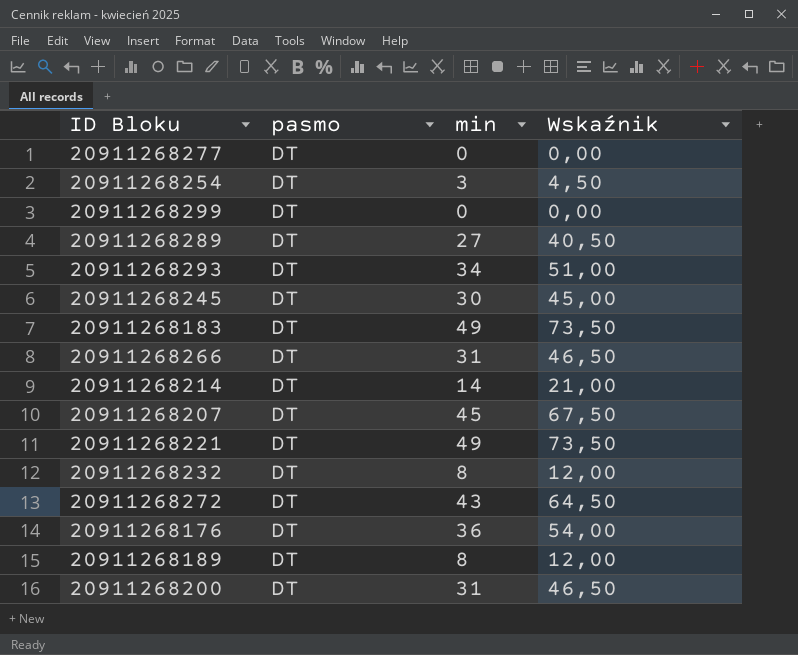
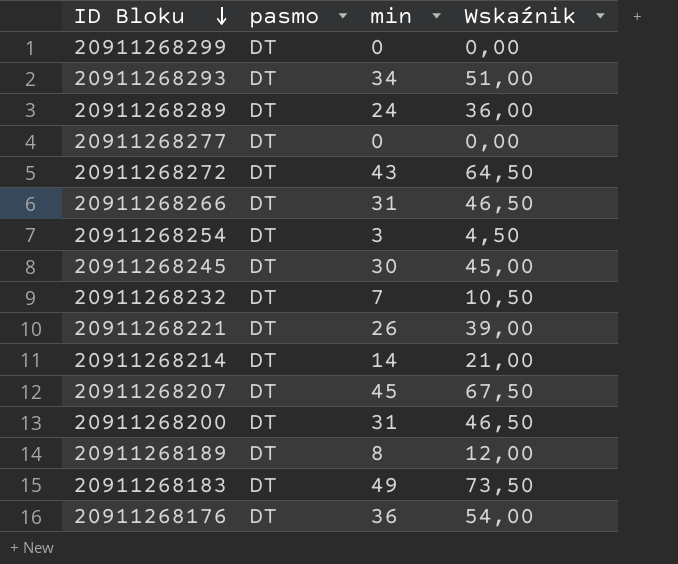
row order: none -> ID Bloku descending
20911268289 | min: 27 -> 24
20911268289 | Wskaźnik: 40,50 -> 36,00
20911268232 | min: 8 -> 7
20911268232 | Wskaźnik: 12,00 -> 10,50
20911268221 | min: 49 -> 26
20911268221 | Wskaźnik: 73,50 -> 39,00

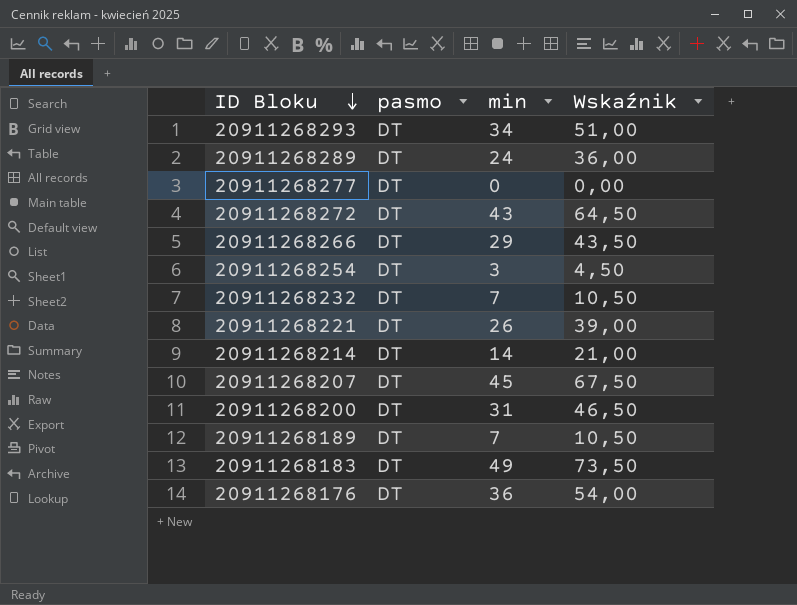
row 20911268299: DT | 0 | 0,00 -> none
row 20911268245: DT | 30 | 45,00 -> none
20911268266 | min: 31 -> 29
20911268266 | Wskaźnik: 46,50 -> 43,50
20911268189 | min: 8 -> 7
20911268189 | Wskaźnik: 12,00 -> 10,50

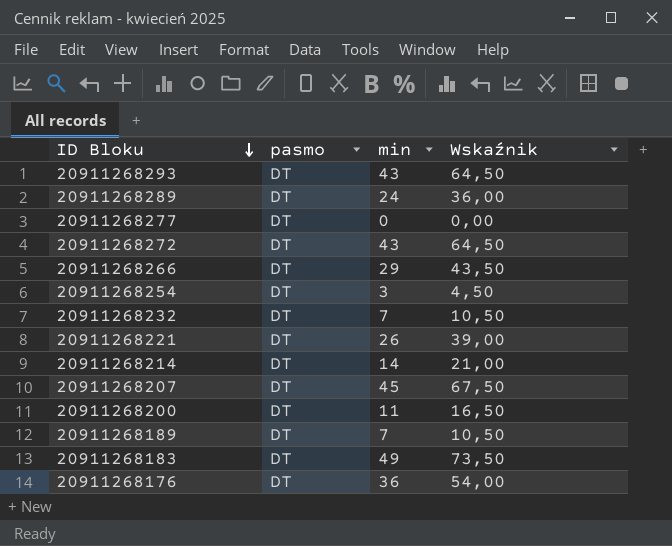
20911268293 | min: 34 -> 43
20911268293 | Wskaźnik: 51,00 -> 64,50
20911268200 | min: 31 -> 11
20911268200 | Wskaźnik: 46,50 -> 16,50

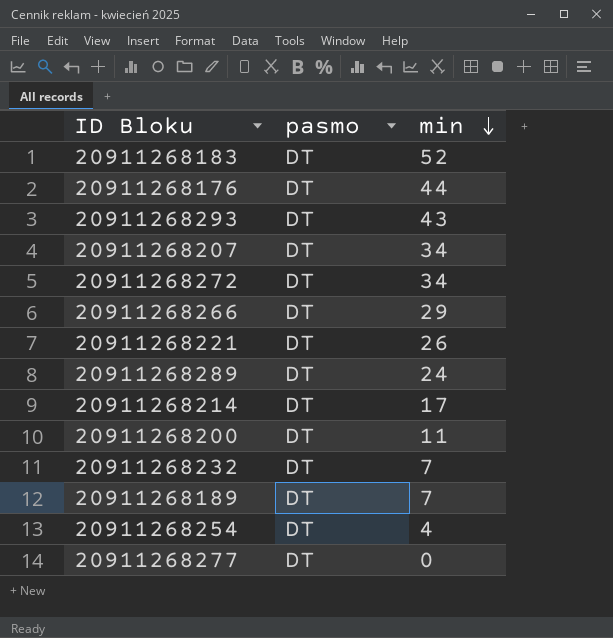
row order: ID Bloku descending -> min descending
column Wskaźnik | formula: [min] * 1,5 -> none
20911268183 | min: 49 -> 52
20911268176 | min: 36 -> 44
20911268207 | min: 45 -> 34
20911268272 | min: 43 -> 34
20911268214 | min: 14 -> 17
20911268254 | min: 3 -> 4

